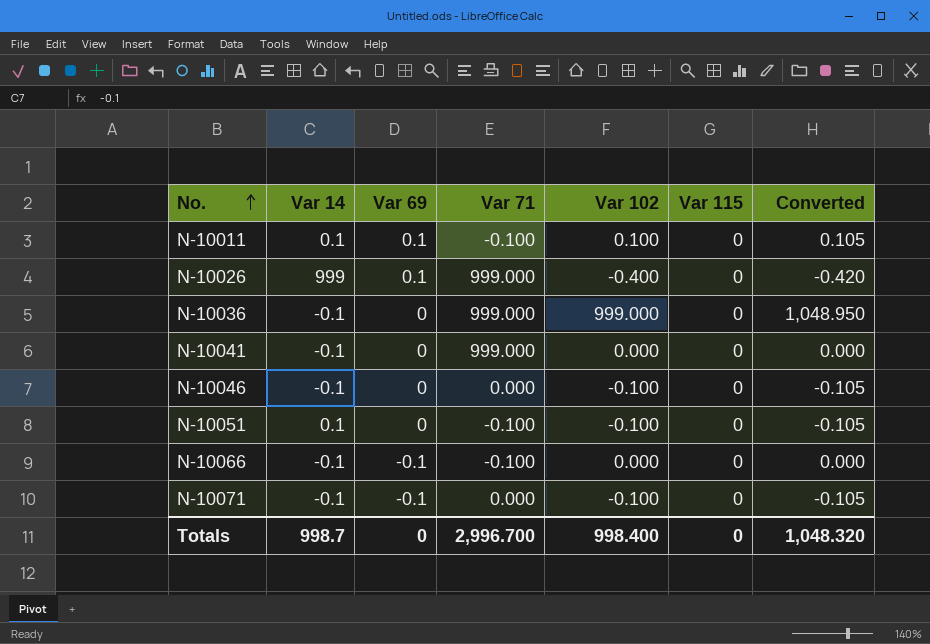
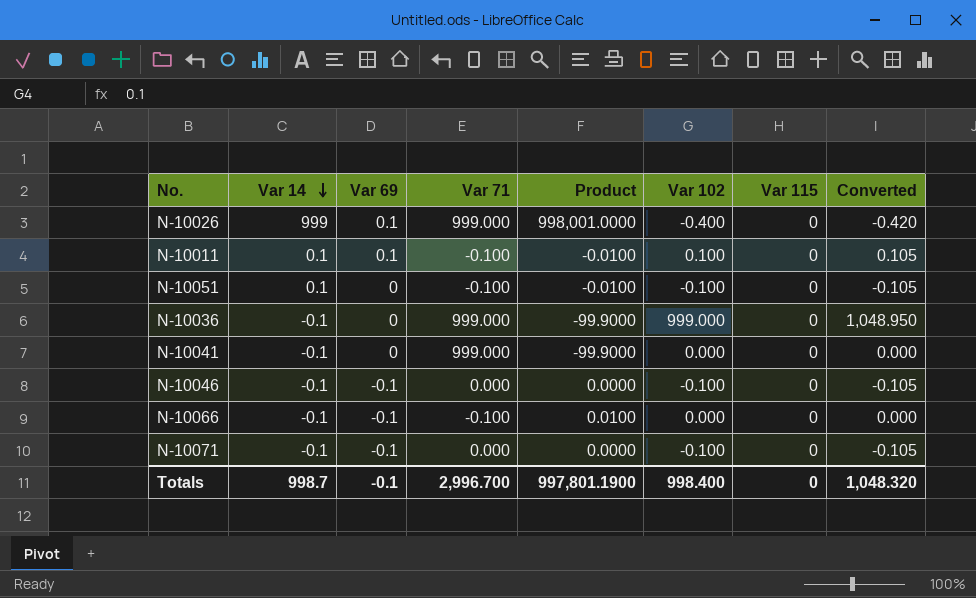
row order: No. ascending -> Var 14 descending
column Product | formula: none -> [Var 14] * [Var 71]
N-10046 | Var 69: 0 -> -0.1
Totals | Var 69: 0 -> -0.1

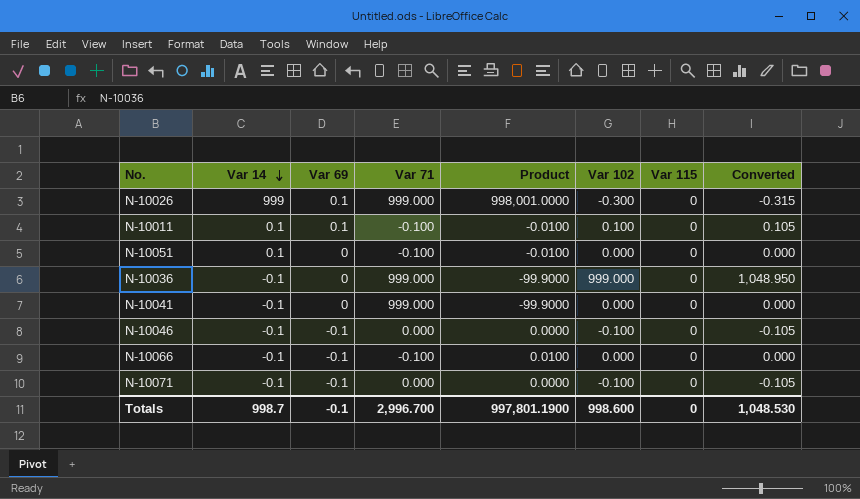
N-10026 | Var 102: -0.400 -> -0.300
N-10026 | Converted: -0.420 -> -0.315
N-10051 | Var 102: -0.100 -> 0.000
N-10051 | Converted: -0.105 -> 0.000
Totals | Var 102: 998.400 -> 998.600
Totals | Converted: 1,048.320 -> 1,048.530

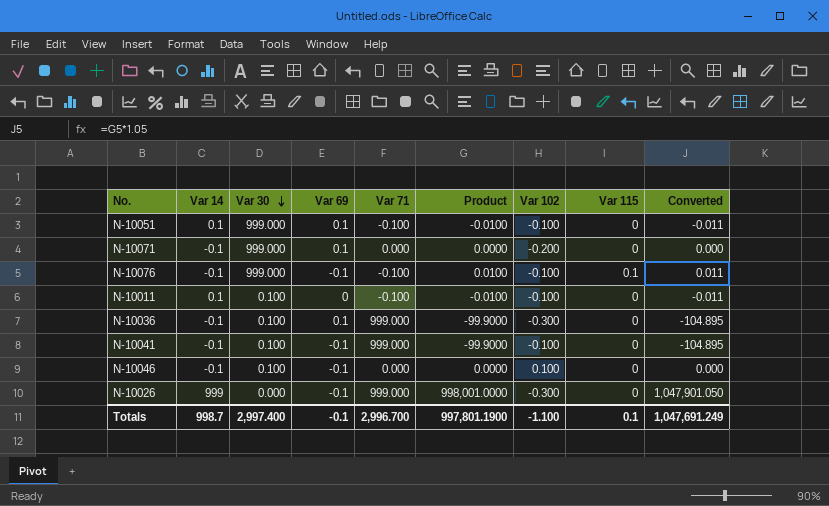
row order: Var 14 descending -> Var 30 descending
column Var 30 | position: none -> 3
column Converted | formula: [Var 102] * 1.05 -> [Product] * 1.05
row N-10066: -0.1 | -0.1 | -0.100 | 0.0100 | 0.000 | 0 | 0.000 -> none
N-10051 | Var 69: 0 -> 0.1
N-10051 | Var 102: 0.000 -> -0.100
N-10071 | Var 69: -0.1 -> 0.1
N-10071 | Var 102: -0.100 -> -0.200
row N-10076: none -> -0.1 | 999.000 | -0.1 | -0.100 | 0.0100 | -0.100 | 0.1 | 0.011
N-10011 | Var 69: 0.1 -> 0
N-10011 | Var 102: 0.100 -> -0.100
N-10036 | Var 69: 0 -> 0.1
N-10036 | Var 102: 999.000 -> -0.300
N-10041 | Var 69: 0 -> -0.1
N-10041 | Var 102: 0.000 -> -0.100
N-10046 | Var 102: -0.100 -> 0.100
N-10026 | Var 69: 0.1 -> -0.1
Totals | Var 102: 998.600 -> -1.100
Totals | Var 115: 0 -> 0.1
Totals | Converted: 1,048.530 -> 1,047,691.249

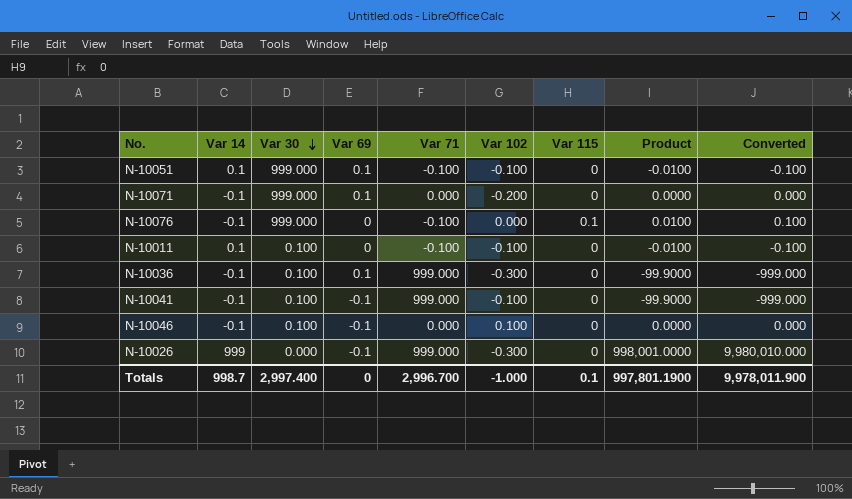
column Product | position: 6 -> 8
column Converted | formula: [Product] * 1.05 -> [Product] * 10
N-10076 | Var 69: -0.1 -> 0
N-10076 | Var 102: -0.100 -> 0.000
Totals | Var 69: -0.1 -> 0
Totals | Var 102: -1.100 -> -1.000
Totals | Converted: 1,047,691.249 -> 9,978,011.900

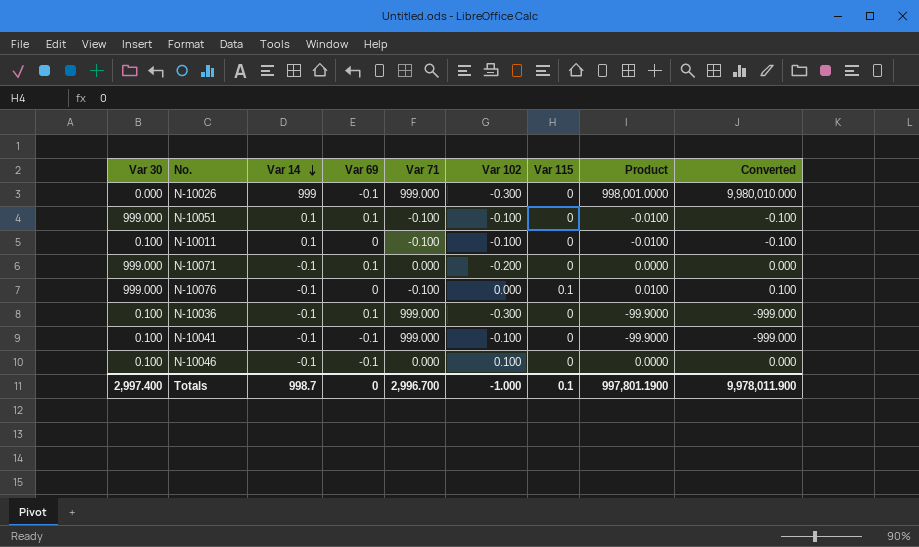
row order: Var 30 descending -> Var 14 descending
column Var 30 | position: 3 -> 1

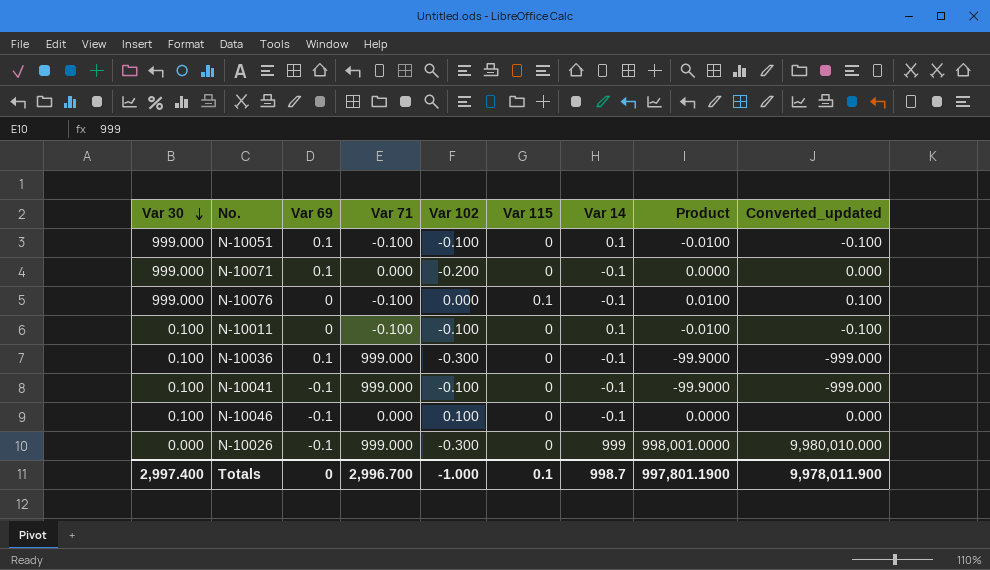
row order: Var 14 descending -> Var 30 descending
column Var 14 | position: 3 -> 7
column name: Converted -> Converted_updated

